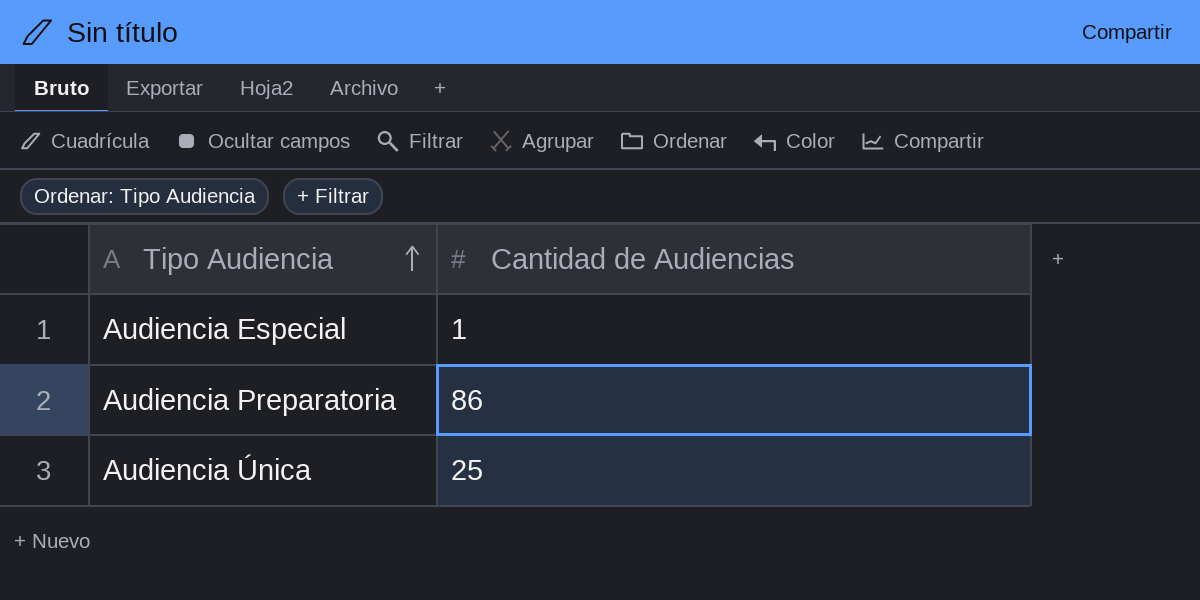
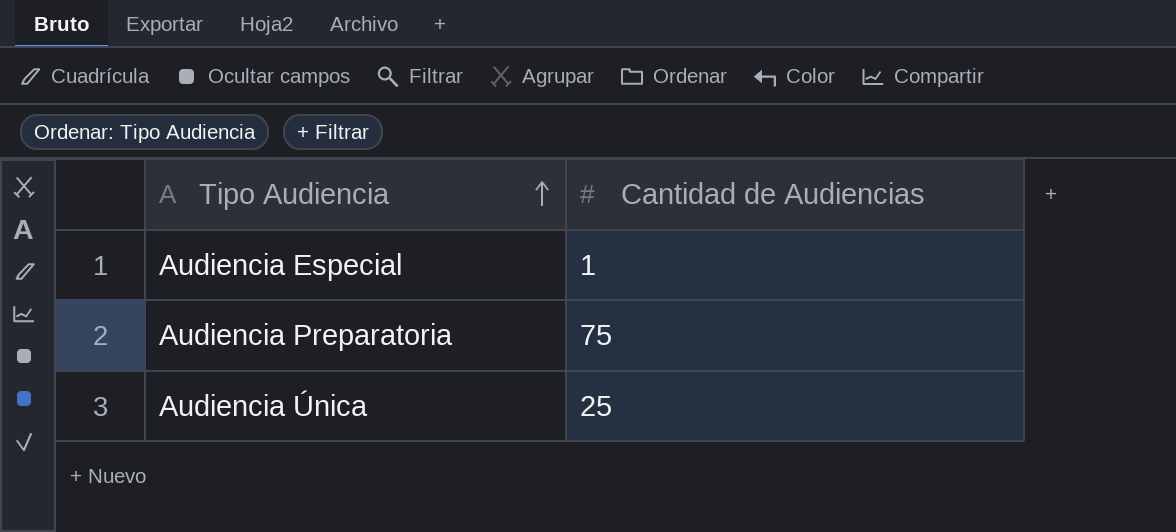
Audiencia Preparatoria | Cantidad de Audiencias: 86 -> 75

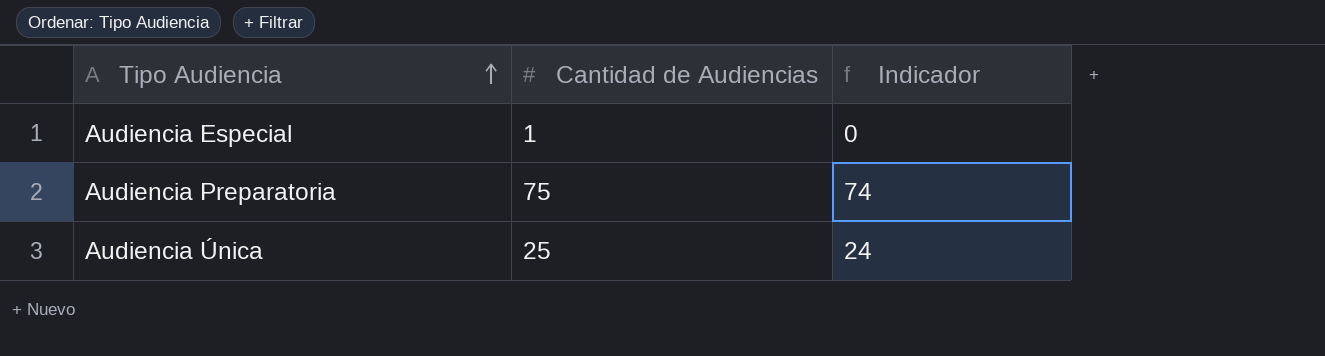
column Indicador | formula: none -> [Cantidad de Audiencias] - 1

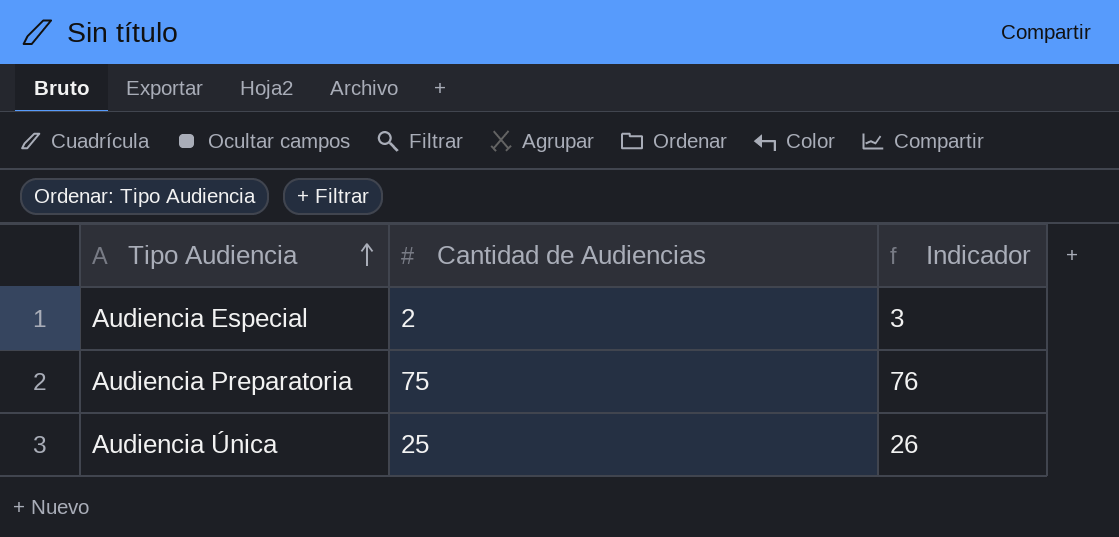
column Indicador | formula: [Cantidad de Audiencias] - 1 -> [Cantidad de Audiencias] + 1
Audiencia Especial | Cantidad de Audiencias: 1 -> 2

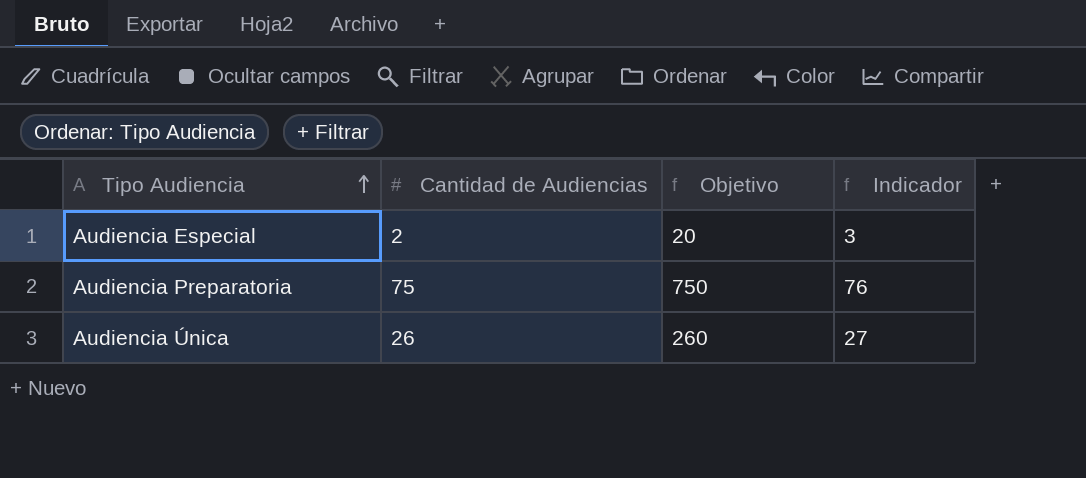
column Objetivo | formula: none -> [Cantidad de Audiencias] * 10
Audiencia Única | Cantidad de Audiencias: 25 -> 26
Audiencia Única | Indicador: 26 -> 27

